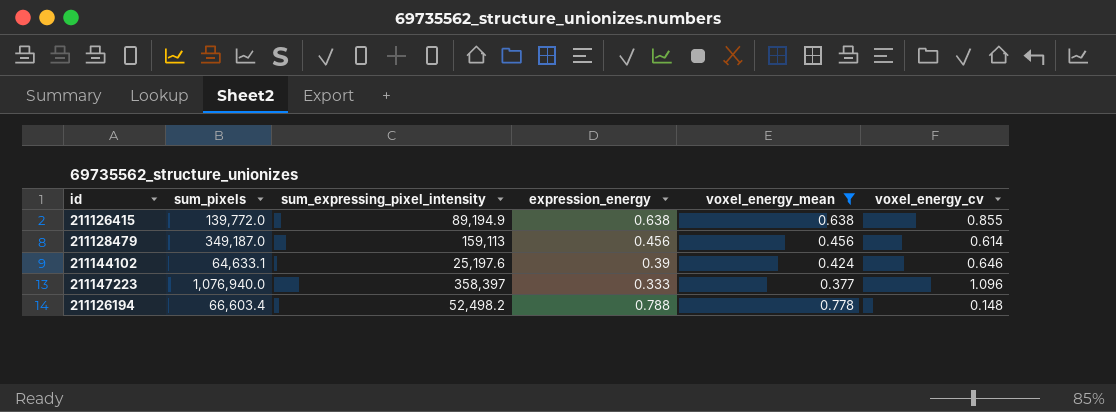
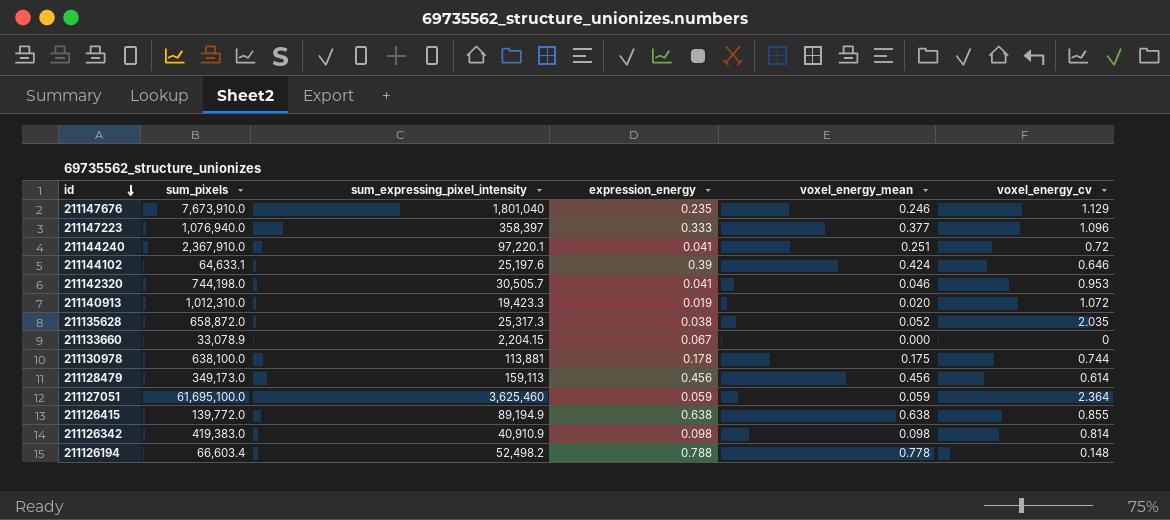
filter: voxel_energy_mean >= 0.377 -> none
row order: none -> id descending
211128479 | sum_pixels: 349,187.0 -> 349,173.0

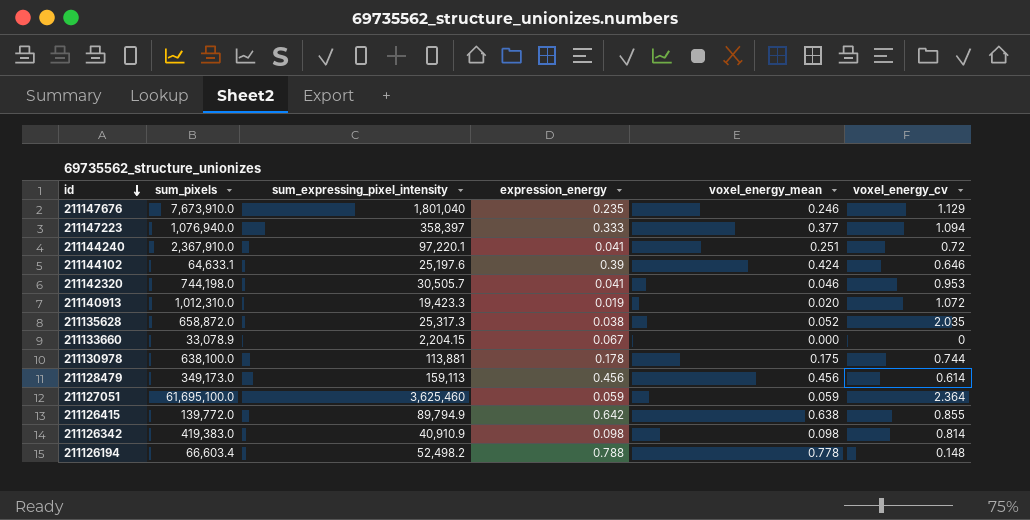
211147223 | voxel_energy_cv: 1.096 -> 1.094
211126415 | sum_expressing_pixel_intensity: 89,194.9 -> 89,794.9
211126415 | expression_energy: 0.638 -> 0.642

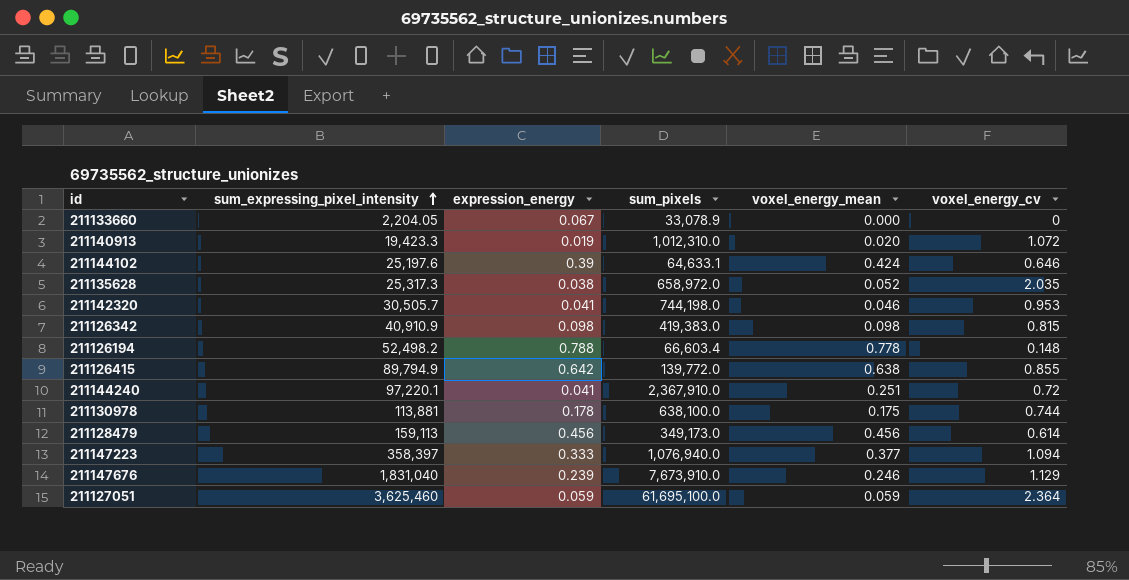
row order: id descending -> sum_expressing_pixel_intensity ascending
column sum_pixels | position: 2 -> 4
211133660 | sum_expressing_pixel_intensity: 2,204.15 -> 2,204.05
211135628 | sum_pixels: 658,872.0 -> 658,972.0
211126342 | voxel_energy_cv: 0.814 -> 0.815
211147676 | sum_expressing_pixel_intensity: 1,801,040 -> 1,831,040
211147676 | expression_energy: 0.235 -> 0.239

